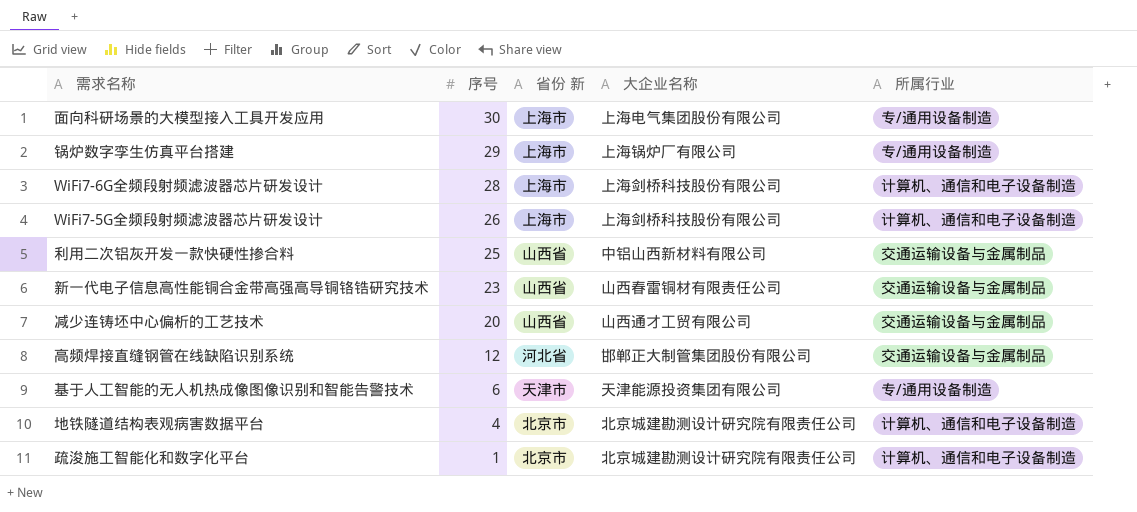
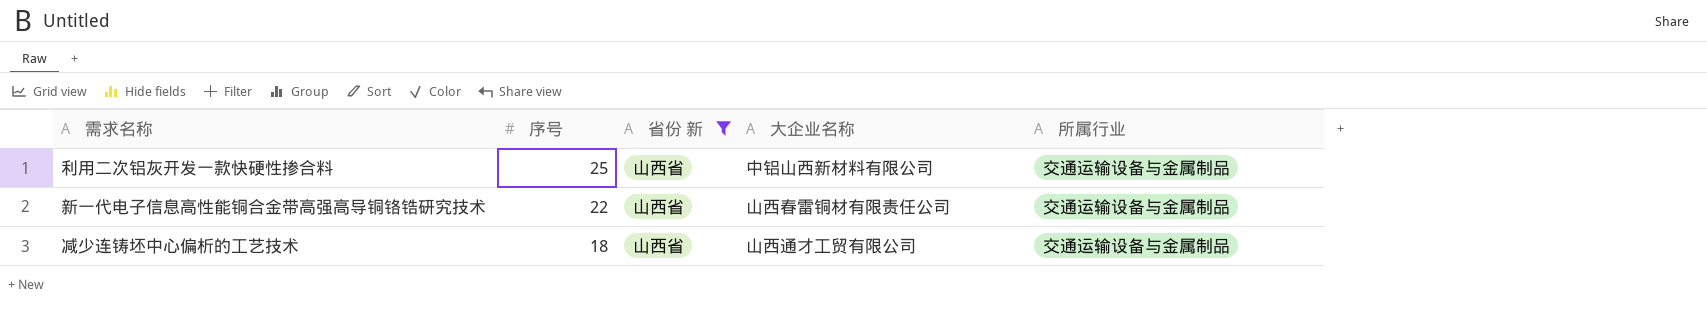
filter: none -> 省份 新 = 山西省
新一代电子信息高性能铜合金带高强高导铜铬锆研究技术 | 序号: 23 -> 22
减少连铸坯中心偏析的工艺技术 | 序号: 20 -> 18

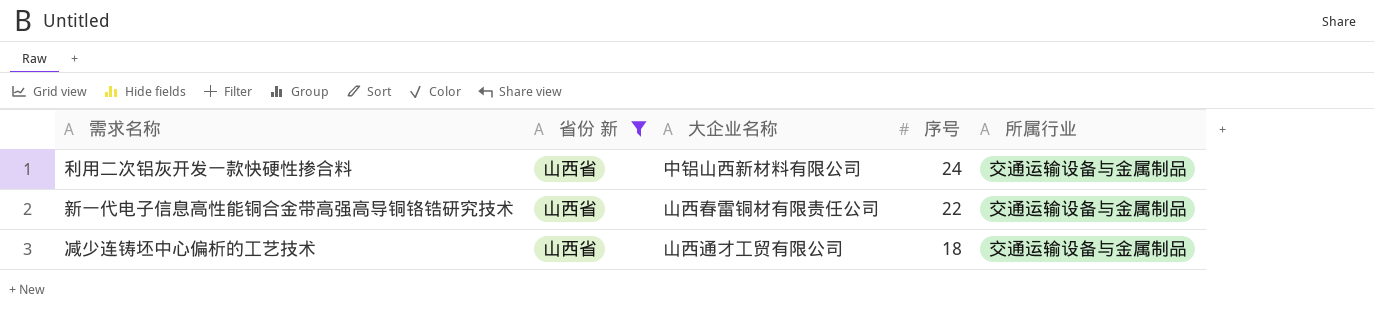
column 序号 | position: 2 -> 4
利用二次铝灰开发一款快硬性掺合料 | 序号: 25 -> 24

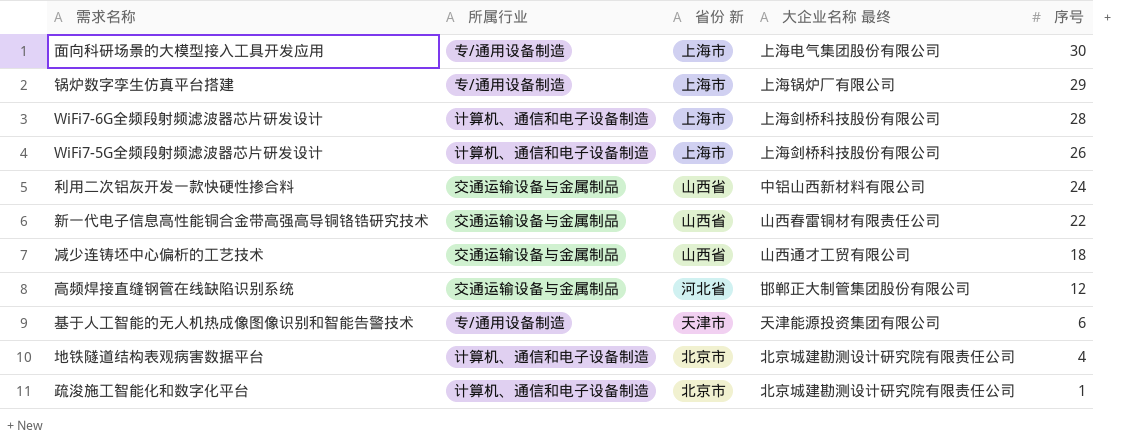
filter: 省份 新 = 山西省 -> none
column 所属行业 | position: 5 -> 2
column name: 大企业名称 -> 大企业名称 最终

